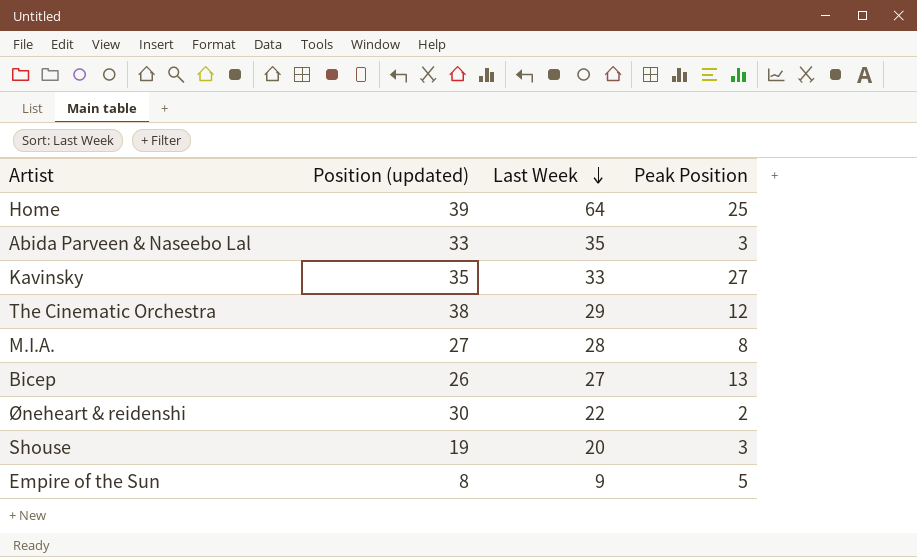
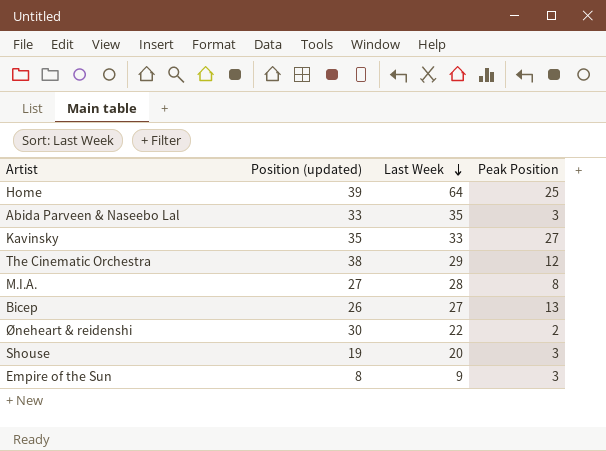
Empire of the Sun | Peak Position: 5 -> 3

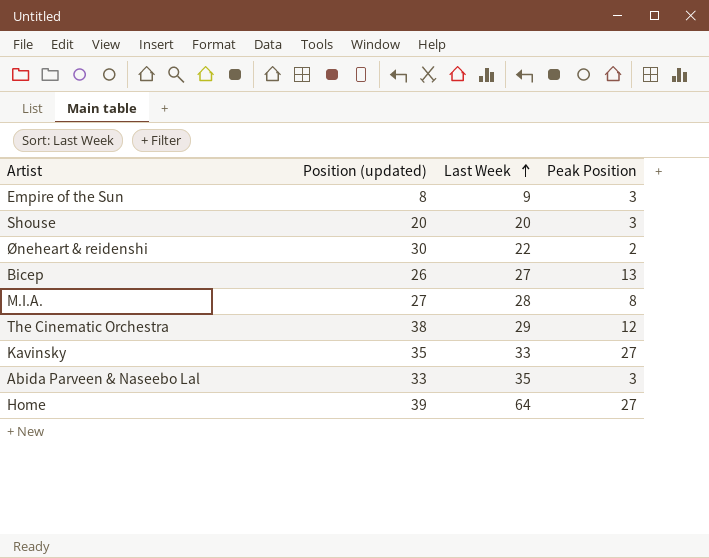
row order: Last Week descending -> Last Week ascending
Shouse | Position (updated): 19 -> 20
Home | Peak Position: 25 -> 27

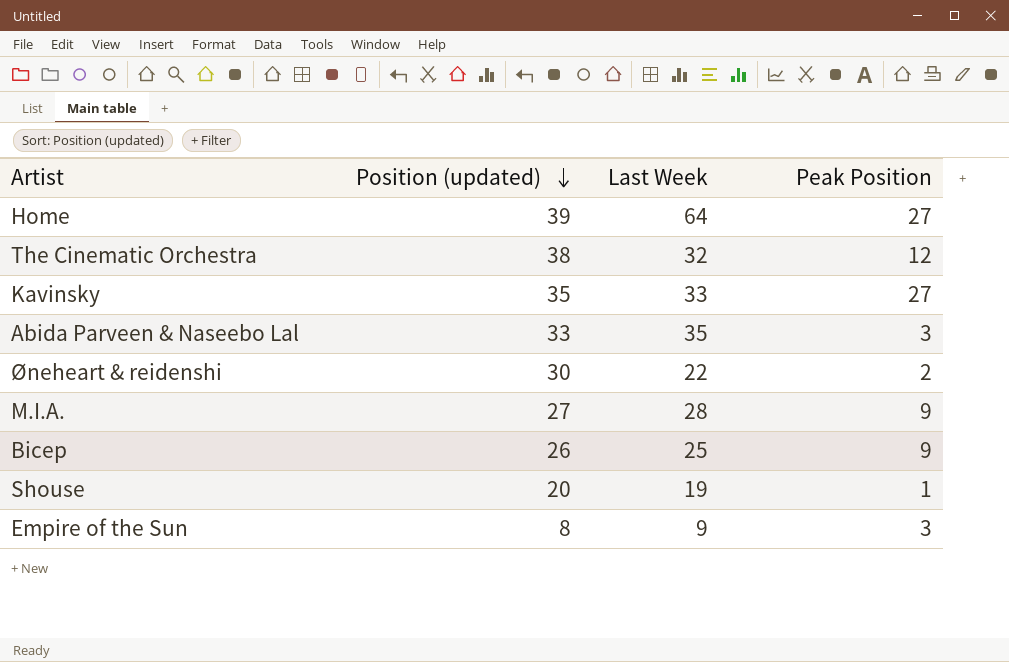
row order: Last Week ascending -> Position (updated) descending
The Cinematic Orchestra | Last Week: 29 -> 32
M.I.A. | Peak Position: 8 -> 9
Bicep | Last Week: 27 -> 25
Bicep | Peak Position: 13 -> 9
Shouse | Last Week: 20 -> 19
Shouse | Peak Position: 3 -> 1

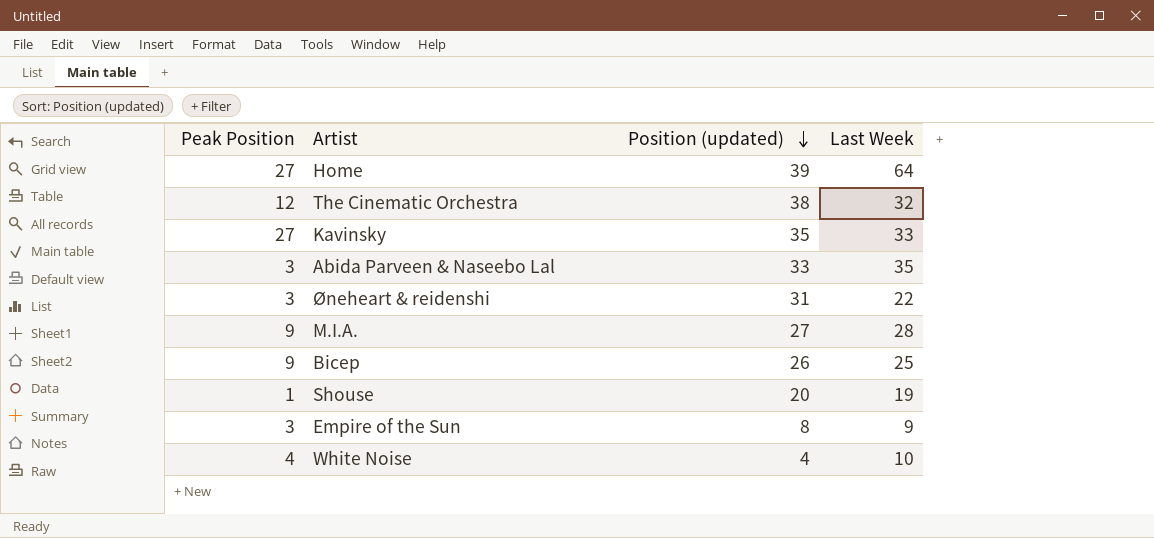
column Peak Position | position: 4 -> 1
Øneheart & reidenshi | Peak Position: 2 -> 3
Øneheart & reidenshi | Position (updated): 30 -> 31
row White Noise: none -> 4 | 4 | 10

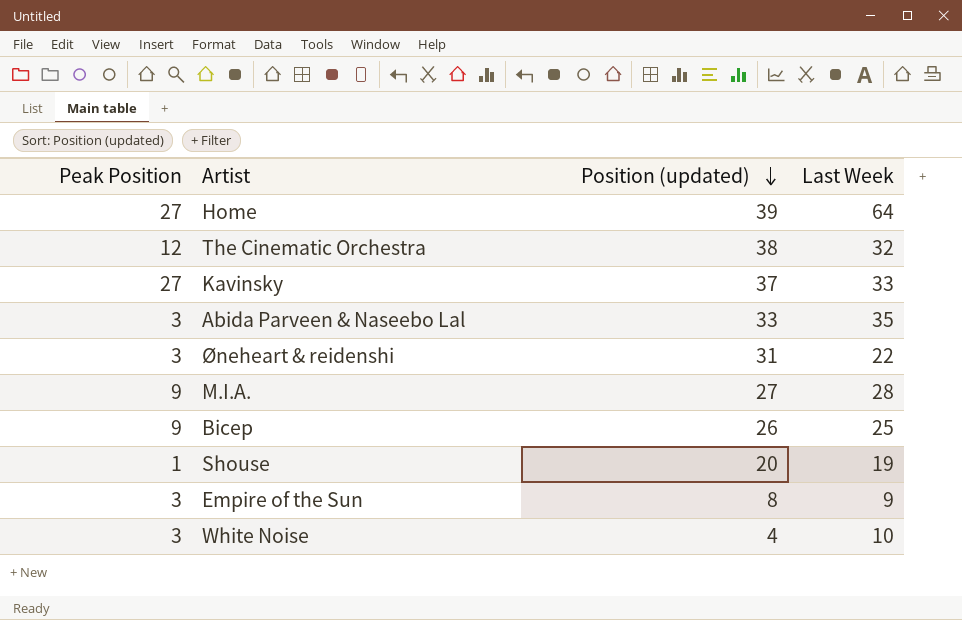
Kavinsky | Position (updated): 35 -> 37
White Noise | Peak Position: 4 -> 3

